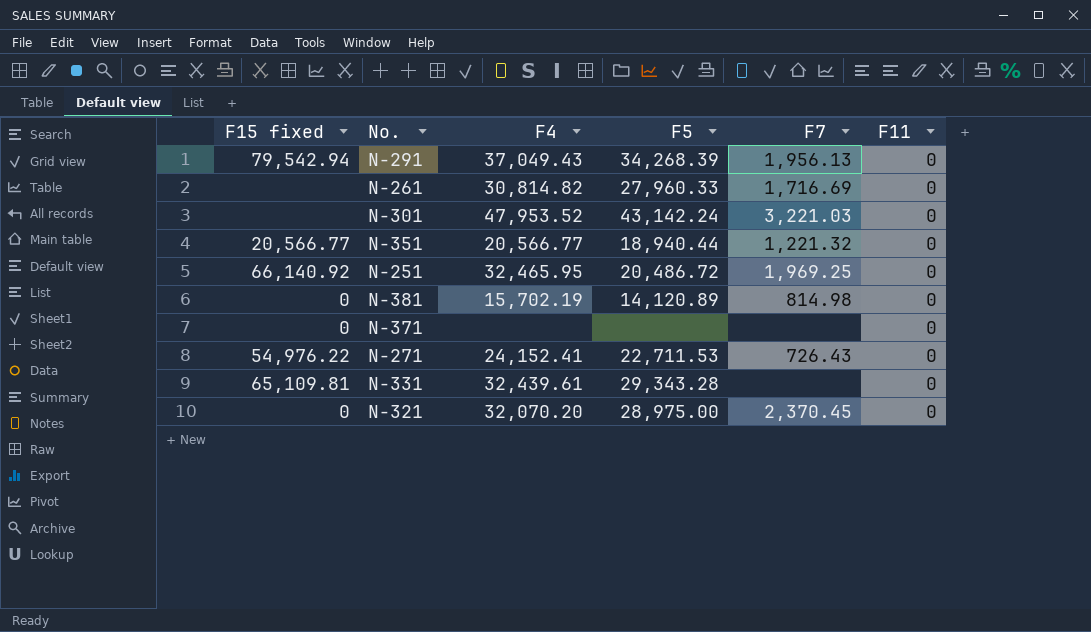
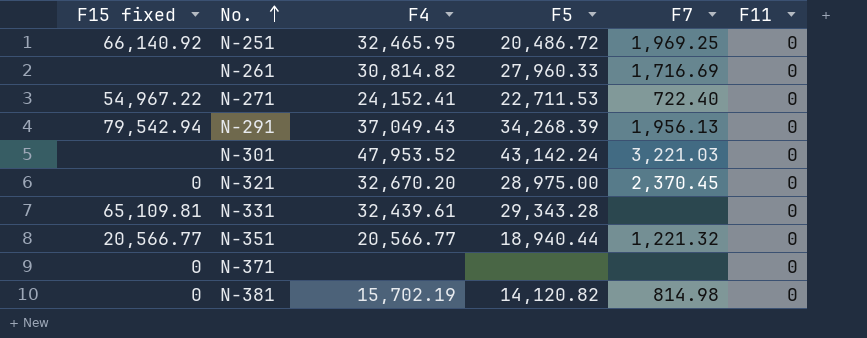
row order: none -> No. ascending
N-271 | F15 fixed: 54,976.22 -> 54,967.22
N-271 | F7: 726.43 -> 722.40
N-321 | F4: 32,070.20 -> 32,670.20
N-381 | F5: 14,120.89 -> 14,120.82

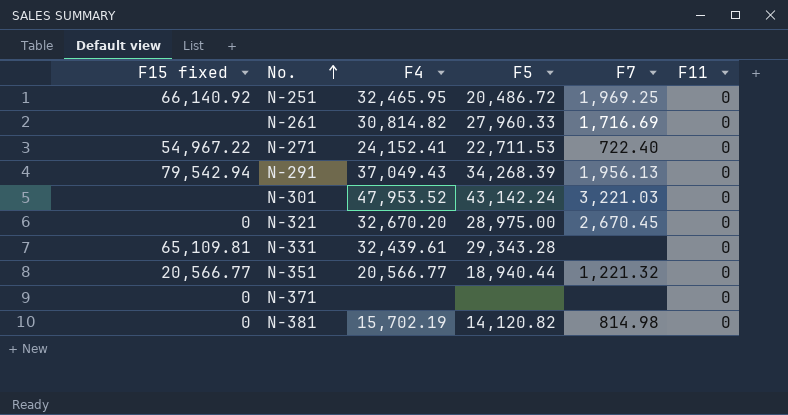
N-321 | F7: 2,370.45 -> 2,670.45

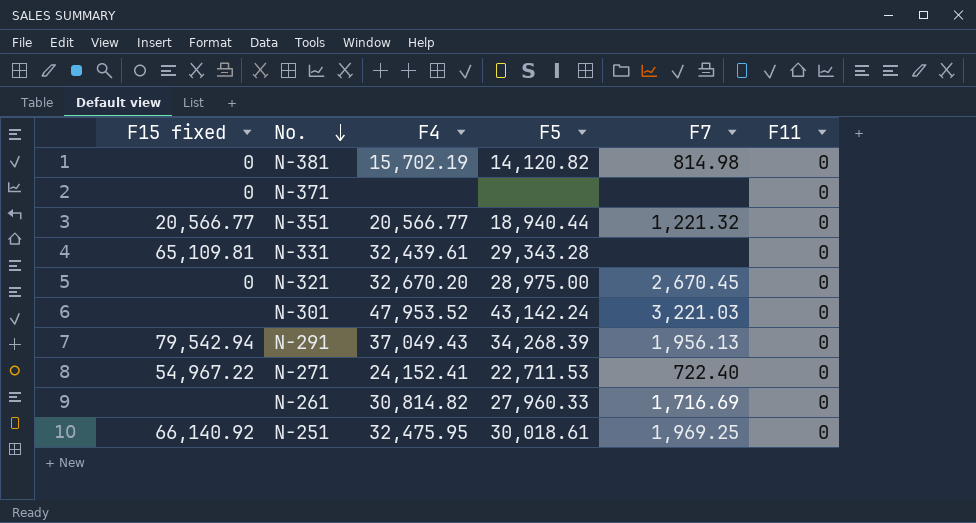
row order: No. ascending -> No. descending
N-251 | F4: 32,465.95 -> 32,475.95
N-251 | F5: 20,486.72 -> 30,018.61

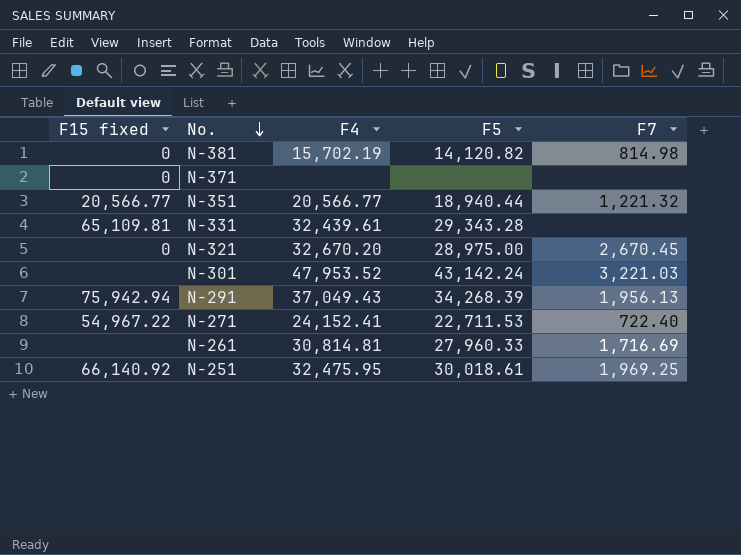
column F11 | position: 6 -> none
N-291 | F15 fixed: 79,542.94 -> 75,942.94
N-261 | F4: 30,814.82 -> 30,814.81

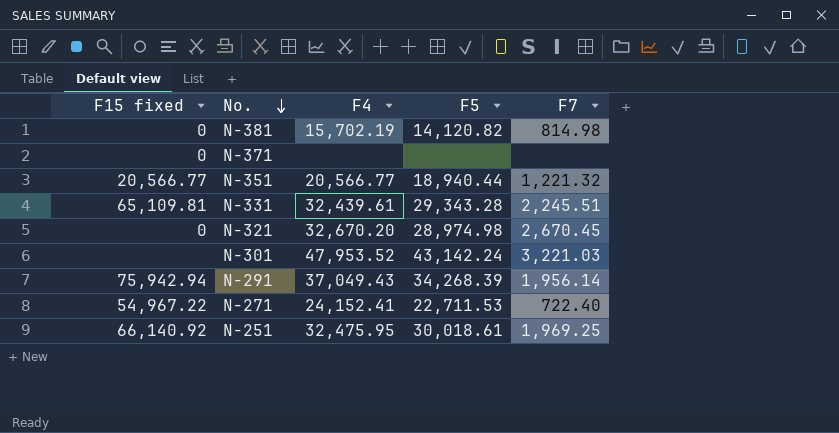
row N-261: none | 30,814.81 | 27,960.33 | 1,716.69 -> none
N-331 | F7: none -> 2,245.51
N-321 | F5: 28,975.00 -> 28,974.98
N-291 | F7: 1,956.13 -> 1,956.14

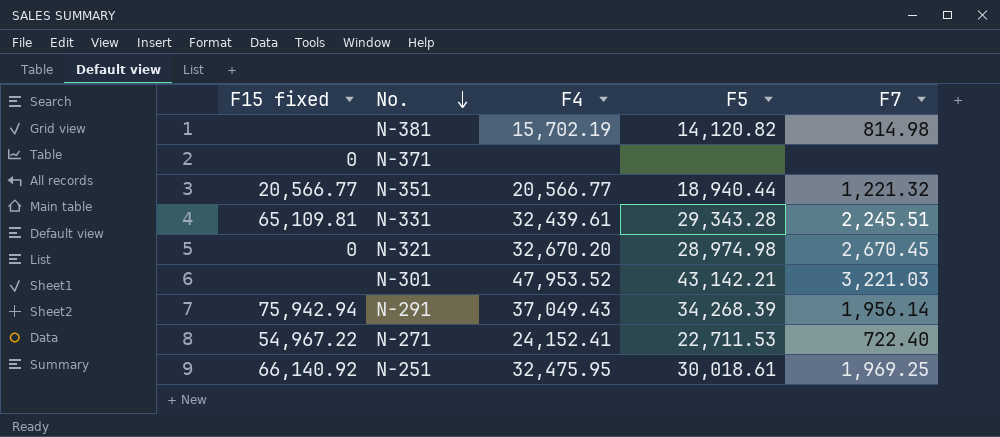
N-381 | F15 fixed: 0 -> none
N-301 | F5: 43,142.24 -> 43,142.21

